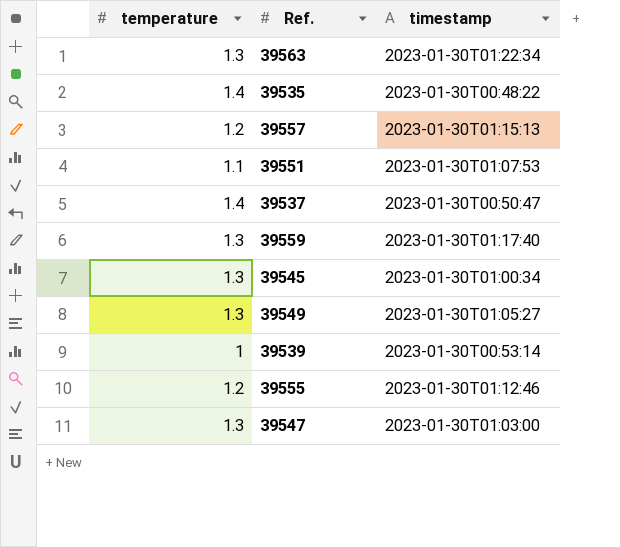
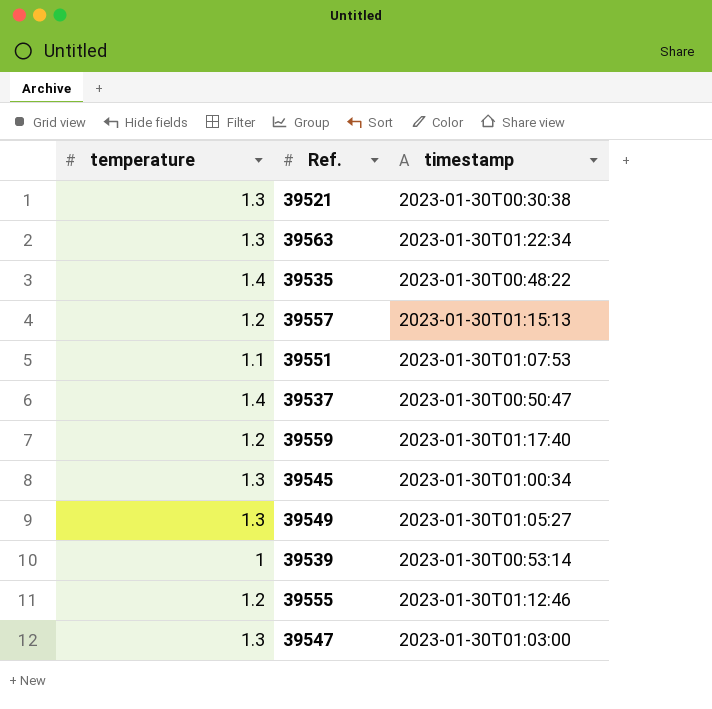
row 39521: none -> 1.3 | 2023-01-30T00:30:38
39559 | temperature: 1.3 -> 1.2

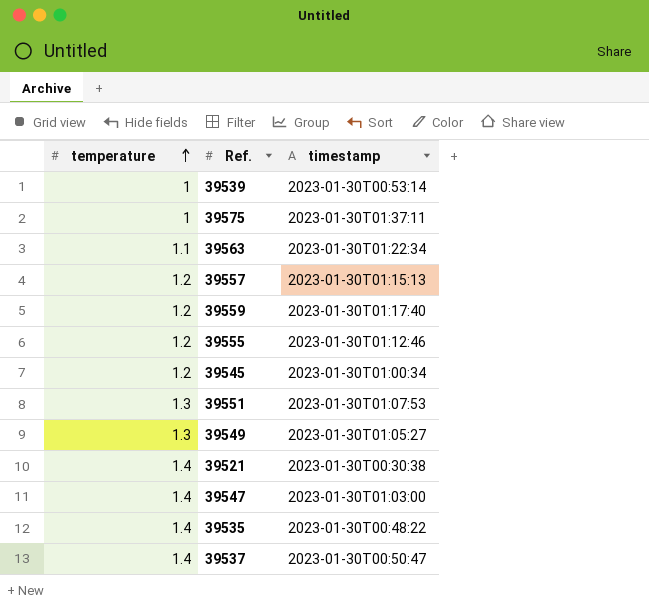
row order: none -> temperature ascending
row 39575: none -> 1 | 2023-01-30T01:37:11
39563 | temperature: 1.3 -> 1.1
39545 | temperature: 1.3 -> 1.2
39551 | temperature: 1.1 -> 1.3
39521 | temperature: 1.3 -> 1.4
39547 | temperature: 1.3 -> 1.4

